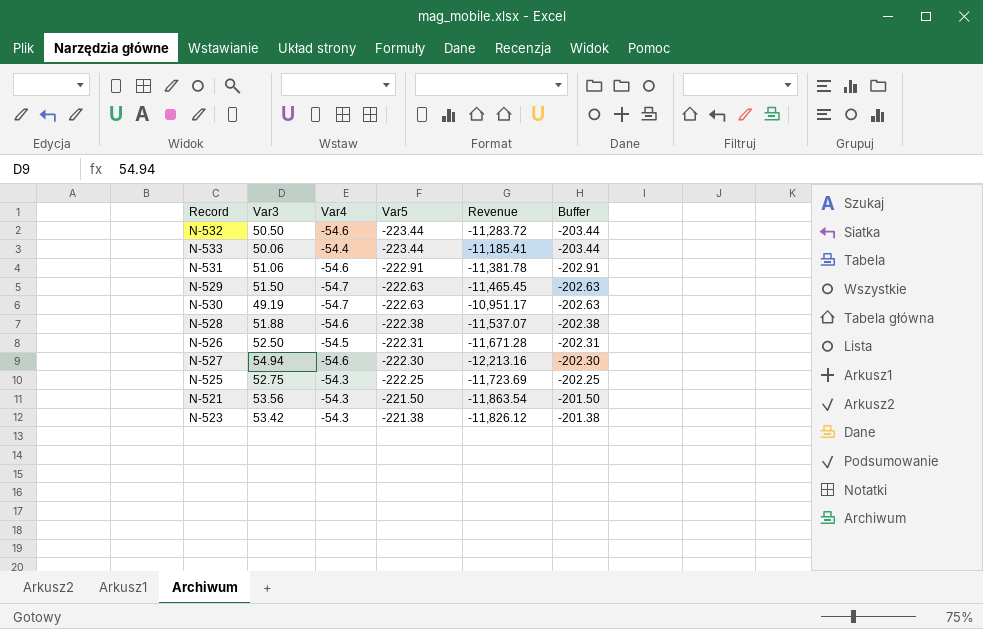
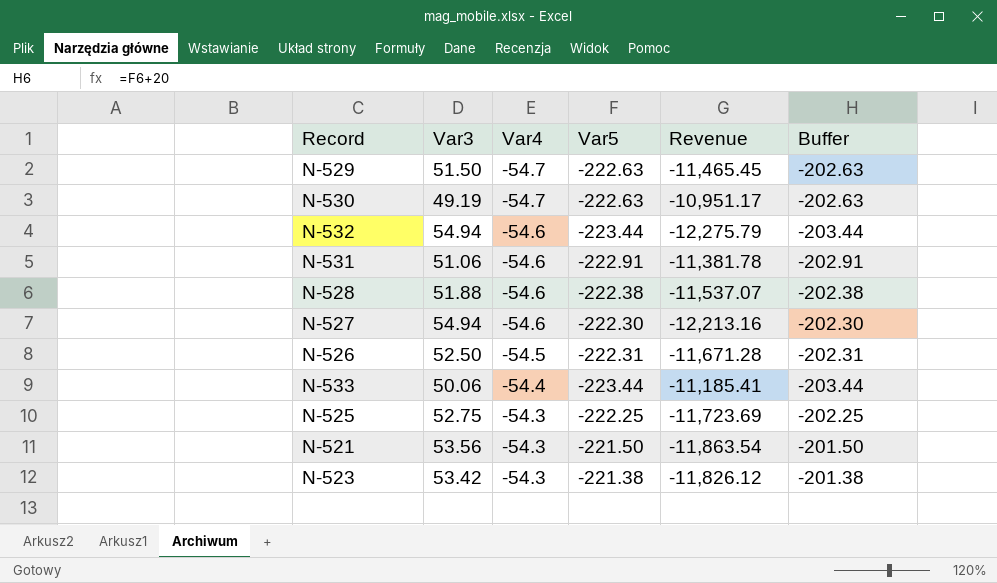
row order: Var5 ascending -> Var4 ascending
N-532 | Var3: 50.50 -> 54.94
N-532 | Revenue: -11,283.72 -> -12,275.79

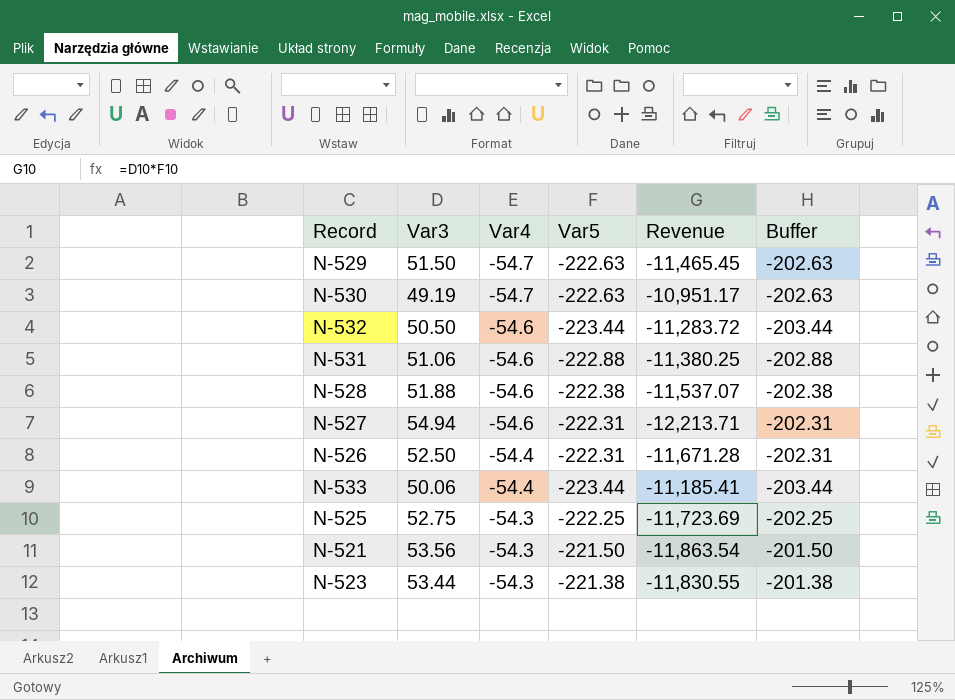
N-532 | Var3: 54.94 -> 50.50
N-532 | Revenue: -12,275.79 -> -11,283.72
N-531 | Var5: -222.91 -> -222.88
N-531 | Revenue: -11,381.78 -> -11,380.25
N-531 | Buffer: -202.91 -> -202.88
N-527 | Var5: -222.30 -> -222.31
N-527 | Revenue: -12,213.16 -> -12,213.71
N-527 | Buffer: -202.30 -> -202.31
N-526 | Var4: -54.5 -> -54.4
N-523 | Var3: 53.42 -> 53.44
N-523 | Revenue: -11,826.12 -> -11,830.55

